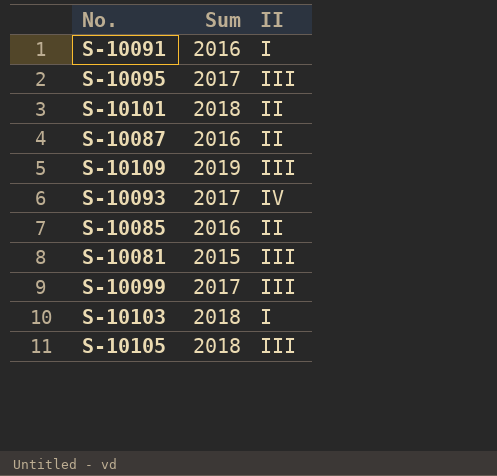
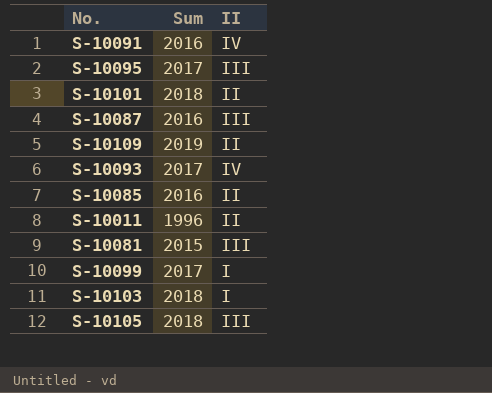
S-10091 | II: I -> IV
S-10087 | II: II -> III
S-10109 | II: III -> II
row S-10011: none -> 1996 | II
S-10099 | II: III -> I

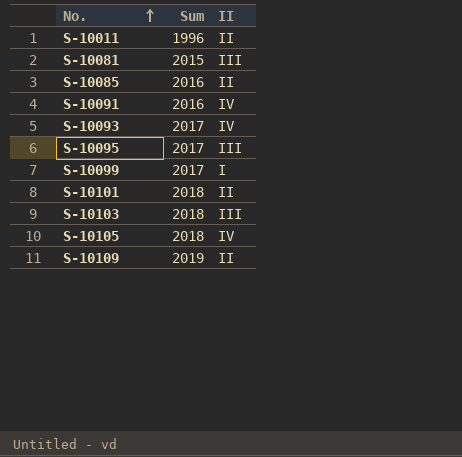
row order: none -> No. ascending
row S-10087: 2016 | III -> none
S-10103 | II: I -> III
S-10105 | II: III -> IV

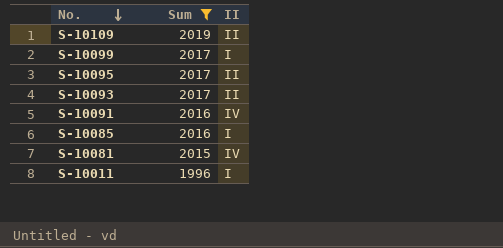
filter: none -> Sum != 2018
row order: No. ascending -> No. descending
S-10095 | II: III -> II
S-10093 | II: IV -> II
S-10085 | II: II -> I
S-10081 | II: III -> IV
S-10011 | II: II -> I

